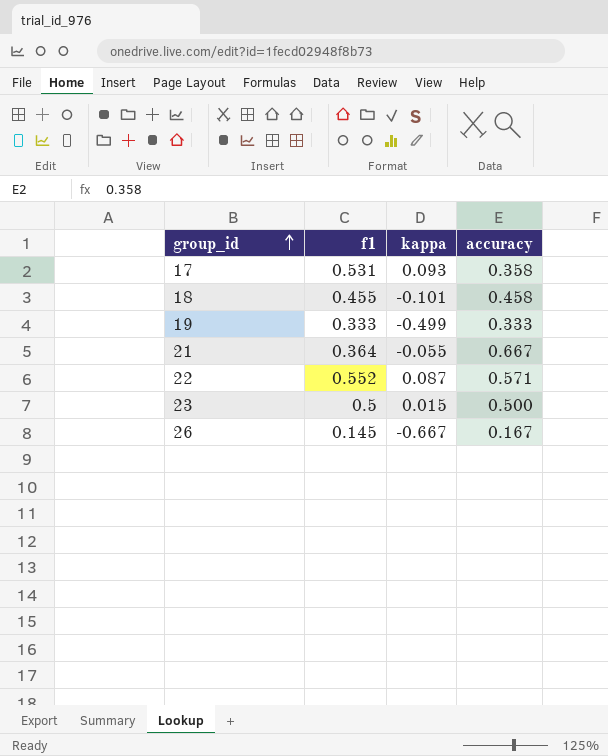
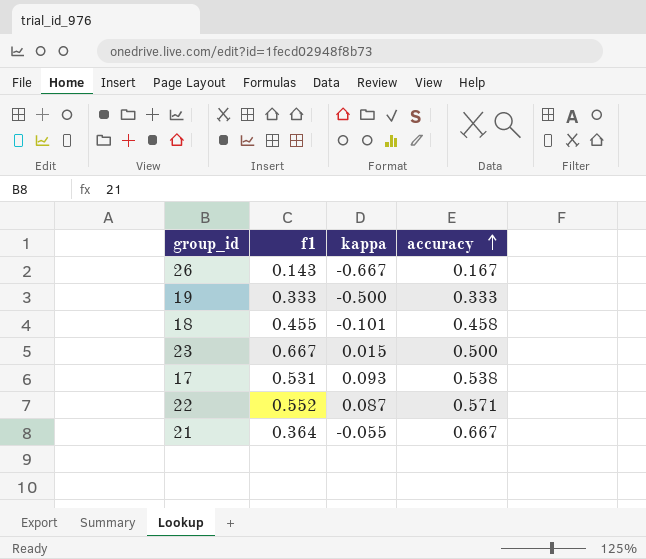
row order: group_id ascending -> accuracy ascending
26 | f1: 0.145 -> 0.143
19 | kappa: -0.499 -> -0.500
23 | f1: 0.5 -> 0.667
17 | accuracy: 0.358 -> 0.538

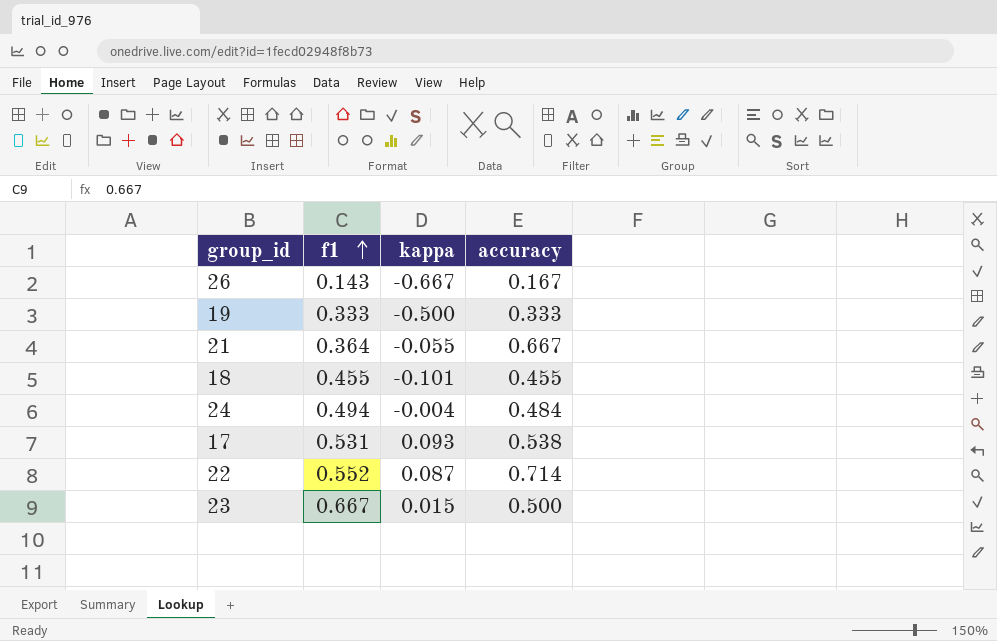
row order: accuracy ascending -> f1 ascending
18 | accuracy: 0.458 -> 0.455
row 24: none -> 0.494 | -0.004 | 0.484
22 | accuracy: 0.571 -> 0.714

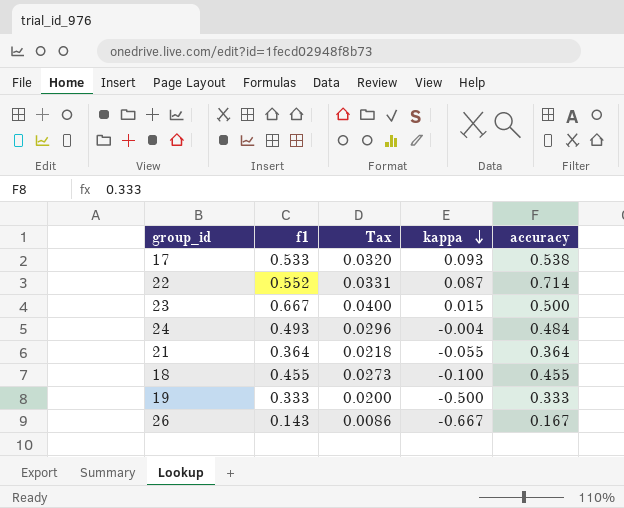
row order: f1 ascending -> kappa descending
column Tax | formula: none -> [f1] * 0.06
17 | f1: 0.531 -> 0.533
24 | f1: 0.494 -> 0.493
21 | accuracy: 0.667 -> 0.364
18 | kappa: -0.101 -> -0.100

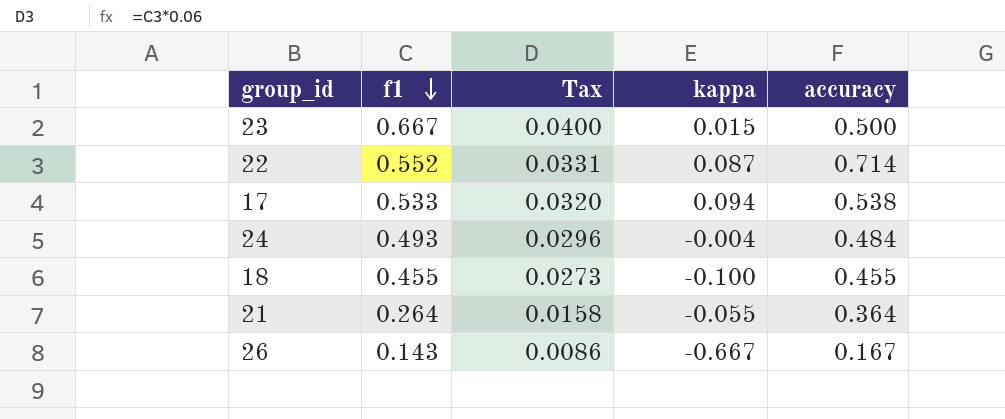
row order: kappa descending -> f1 descending
row 19: 0.333 | 0.0200 | -0.500 | 0.333 -> none
17 | kappa: 0.093 -> 0.094
21 | f1: 0.364 -> 0.264
21 | Tax: 0.0218 -> 0.0158

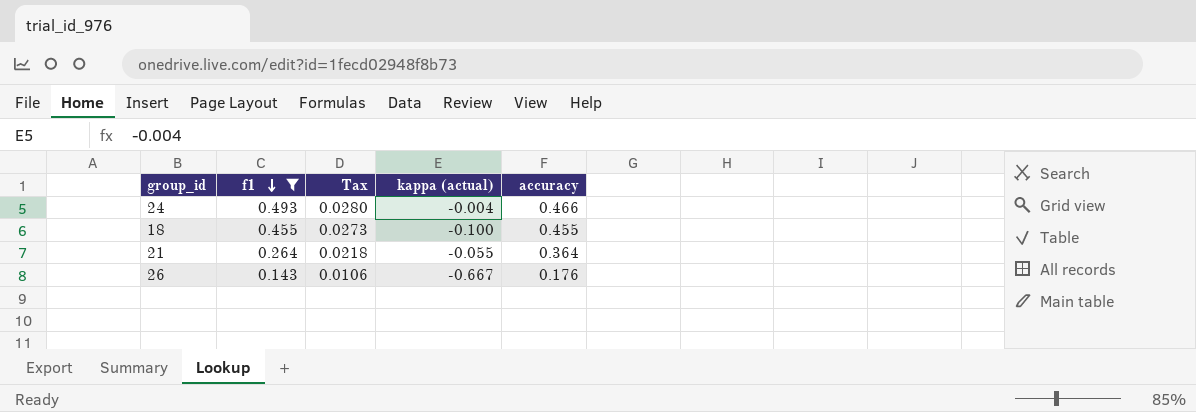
filter: none -> f1 <= 0.493
column Tax | formula: [f1] * 0.06 -> [accuracy] * 0.06
column name: kappa -> kappa (actual)
24 | accuracy: 0.484 -> 0.466
26 | accuracy: 0.167 -> 0.176

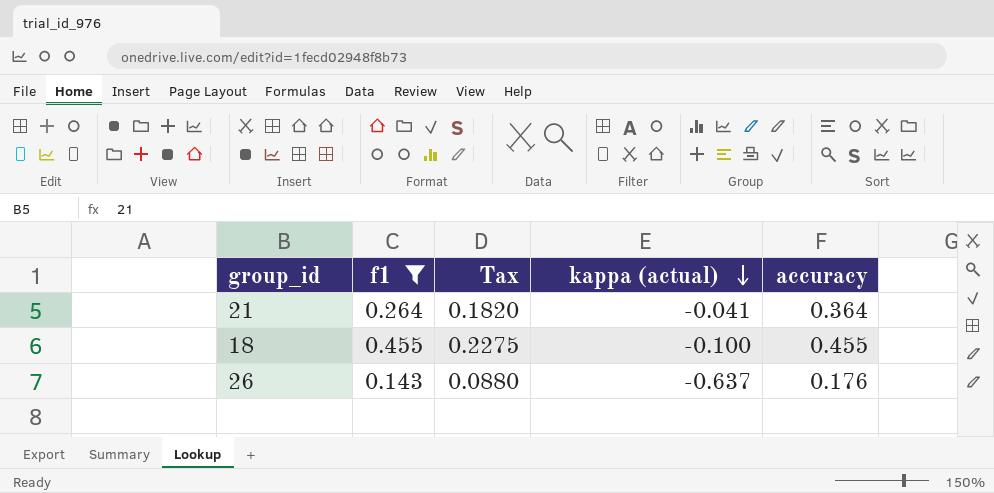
row order: f1 descending -> kappa (actual) descending
column Tax | formula: [accuracy] * 0.06 -> [accuracy] * 0.5
row 24: 0.493 | 0.0280 | -0.004 | 0.466 -> none
21 | kappa (actual): -0.055 -> -0.041
26 | kappa (actual): -0.667 -> -0.637

